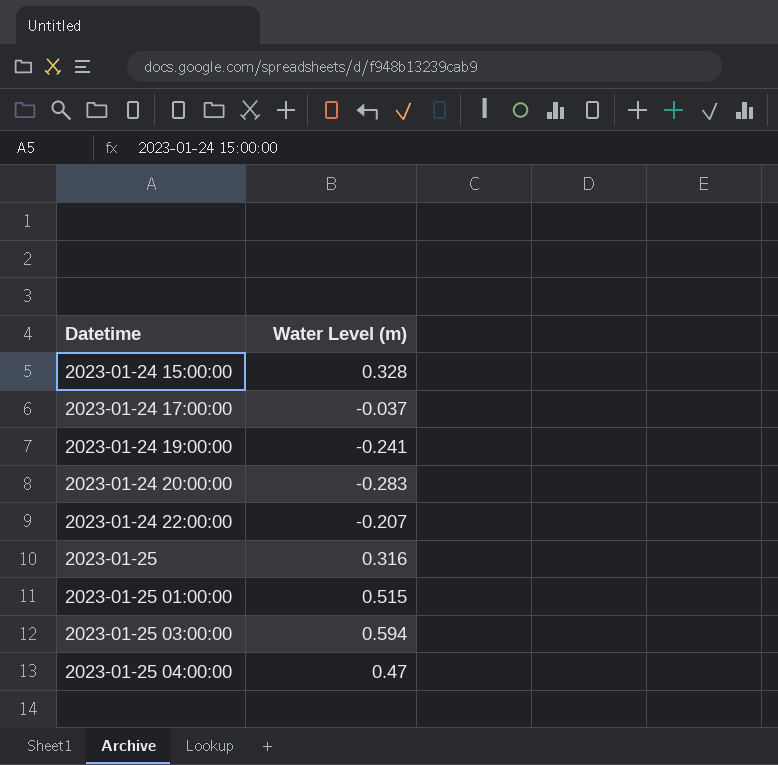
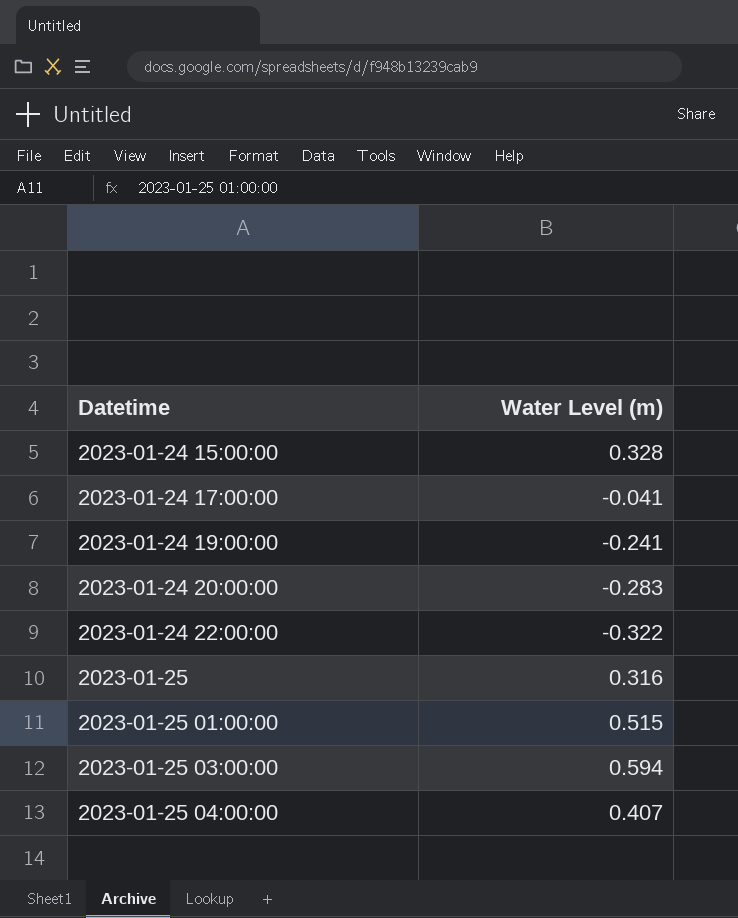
2023-01-24 17:00:00 | Water Level (m): -0.037 -> -0.041
2023-01-24 22:00:00 | Water Level (m): -0.207 -> -0.322
2023-01-25 04:00:00 | Water Level (m): 0.47 -> 0.407

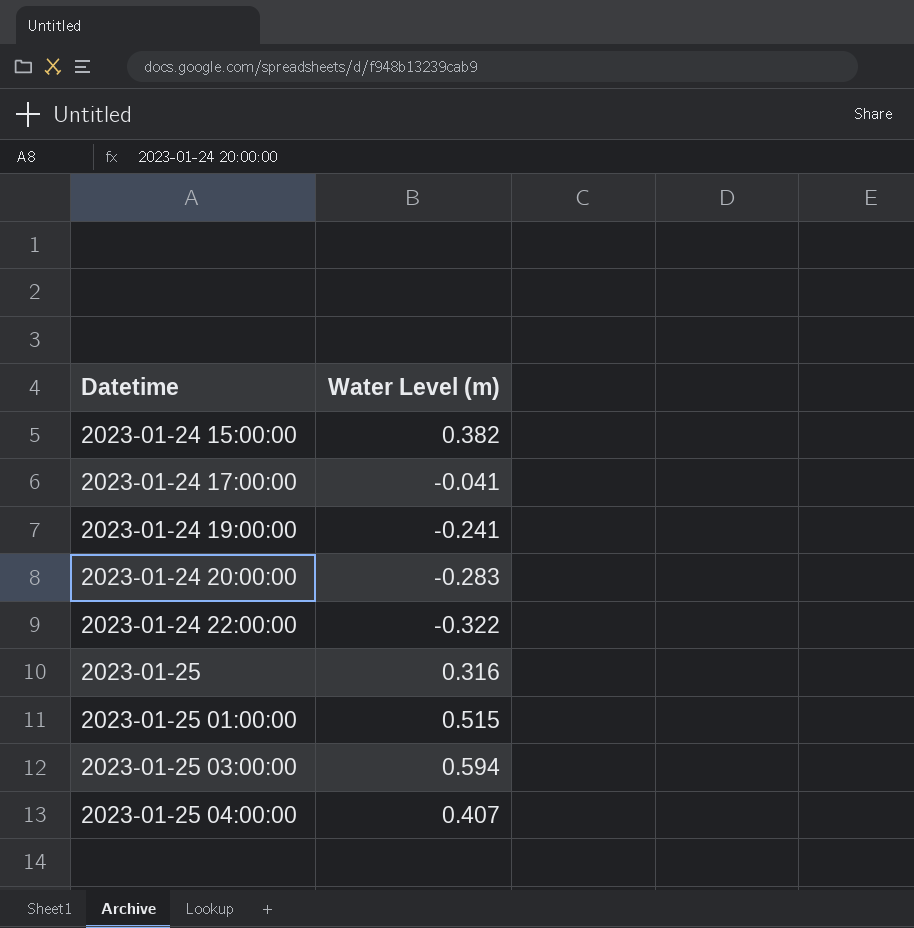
2023-01-24 15:00:00 | Water Level (m): 0.328 -> 0.382

